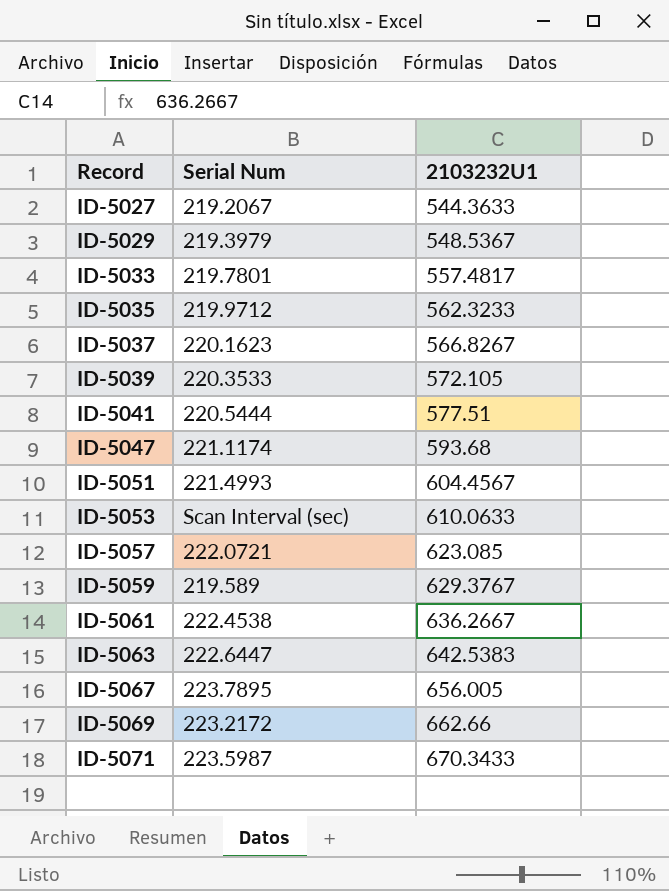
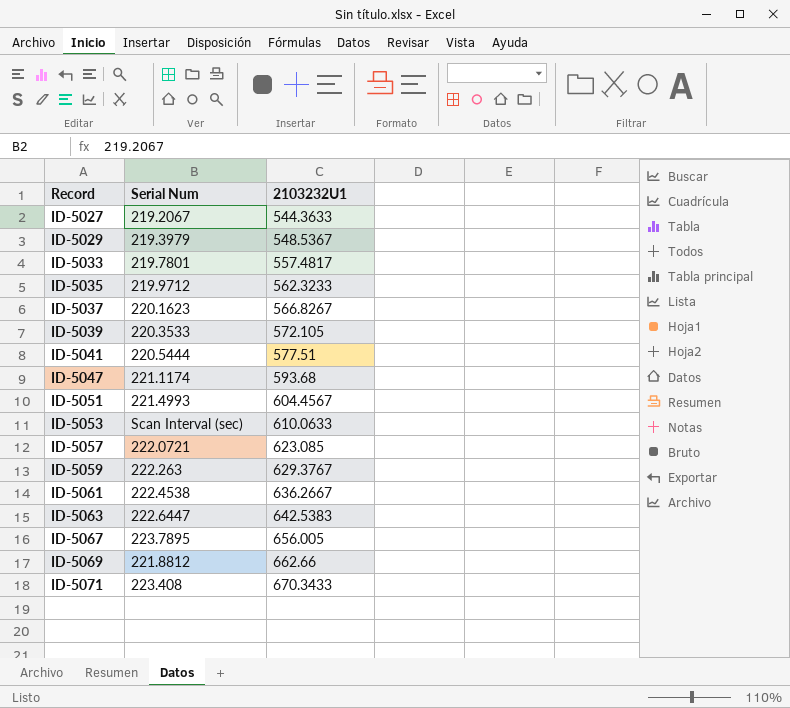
ID-5059 | Serial Num: 219.589 -> 222.263
ID-5069 | Serial Num: 223.2172 -> 221.8812
ID-5071 | Serial Num: 223.5987 -> 223.408

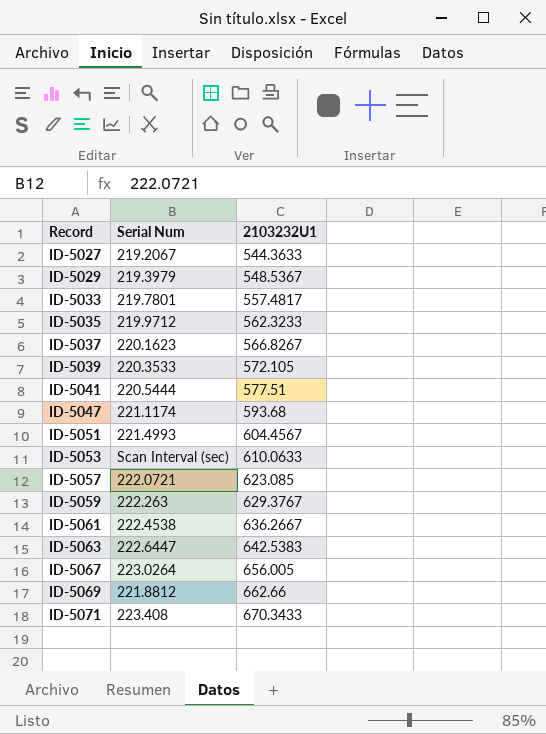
ID-5067 | Serial Num: 223.7895 -> 223.0264

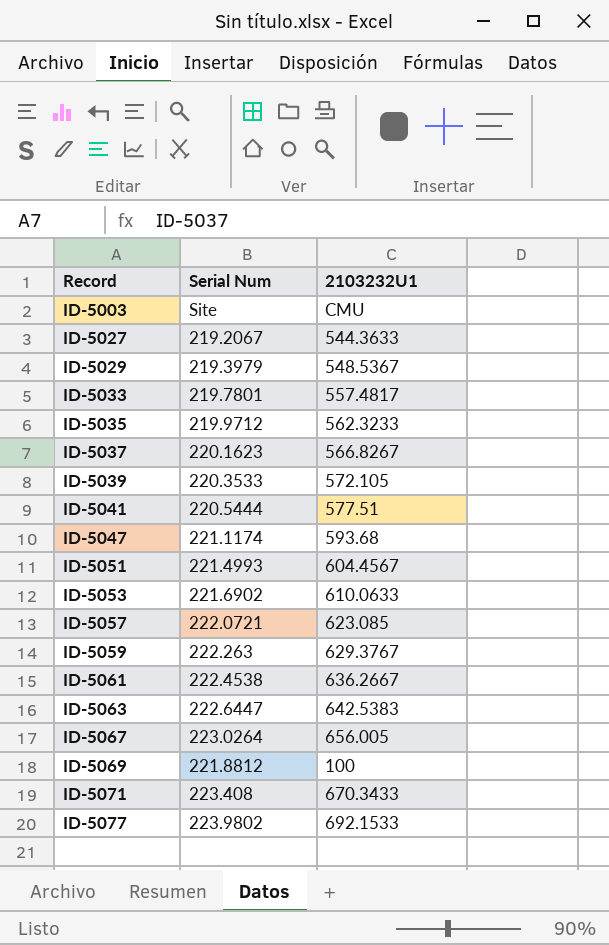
row ID-5003: none -> Site | CMU
ID-5053 | Serial Num: Scan Interval (sec) -> 221.6902
ID-5069 | 2103232U1: 662.66 -> 100
row ID-5077: none -> 223.9802 | 692.1533

